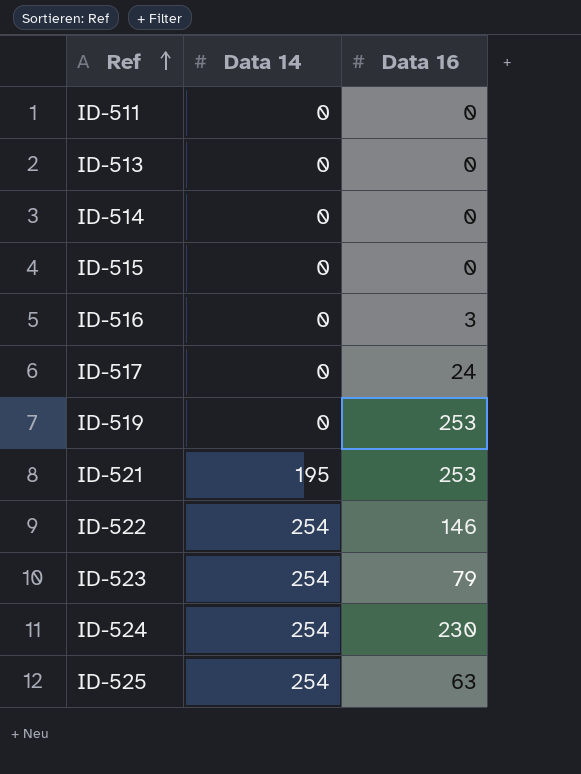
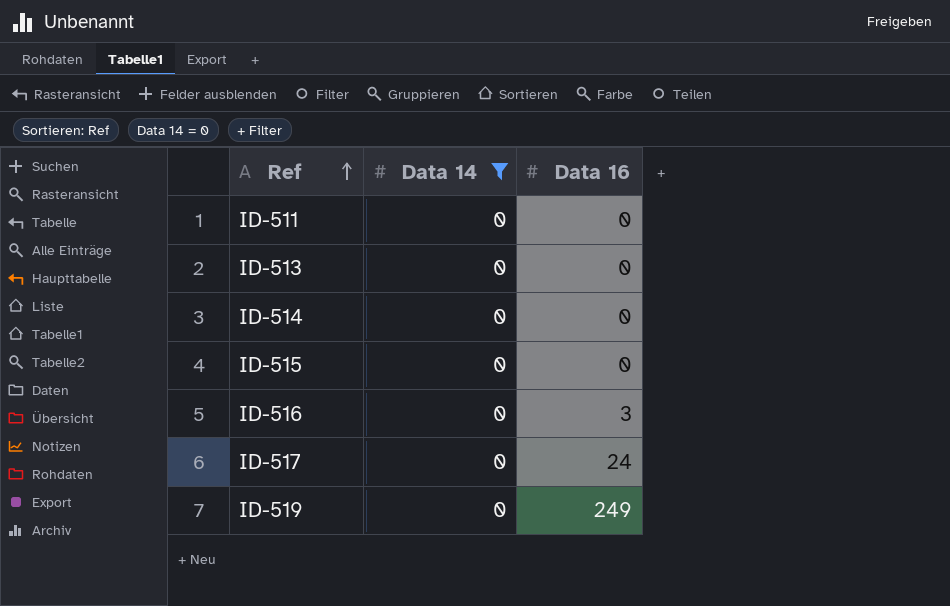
filter: none -> Data 14 = 0
ID-519 | Data 16: 253 -> 249

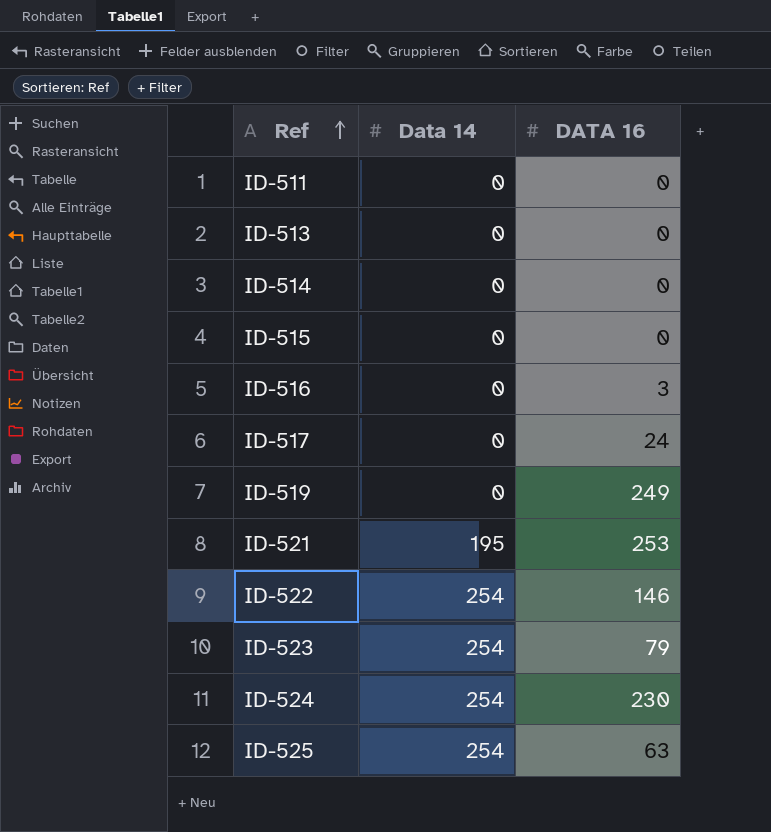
filter: Data 14 = 0 -> none
column name: Data 16 -> DATA 16

